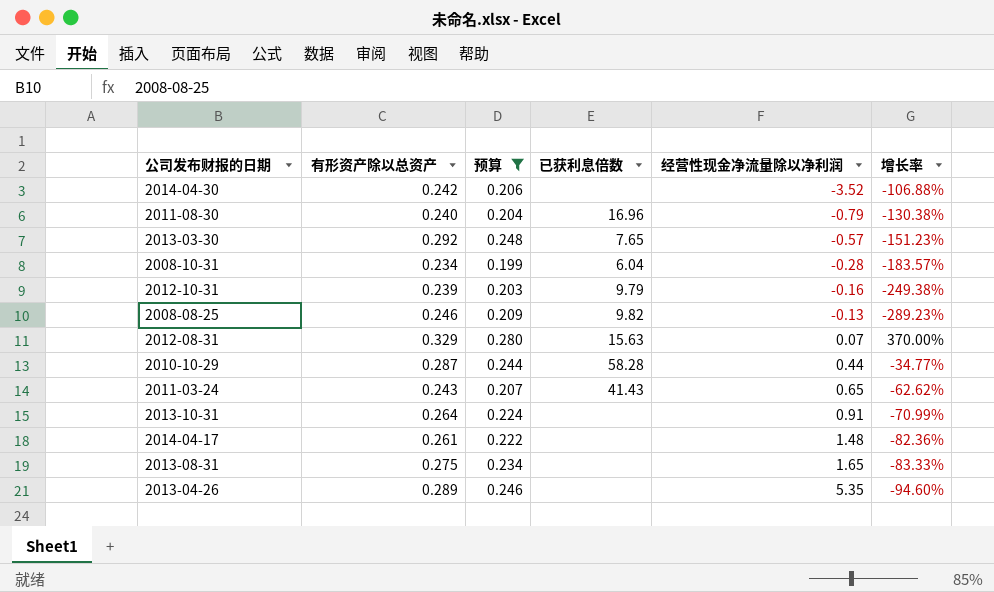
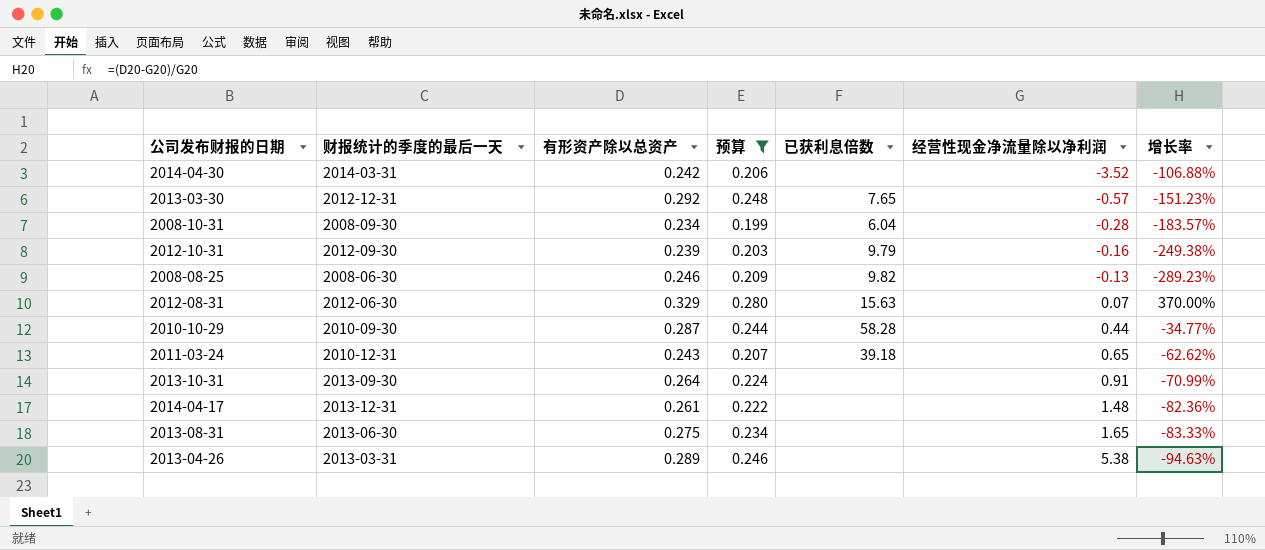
column 财报统计的季度的最后一天 | position: none -> 2
row 2011-08-30: 0.240 | 0.204 | 16.96 | -0.79 | -130.38% -> none
2011-03-24 | 已获利息倍数: 41.43 -> 39.18
2013-04-26 | 经营性现金净流量除以净利润: 5.35 -> 5.38
2013-04-26 | 增长率: -94.60% -> -94.63%

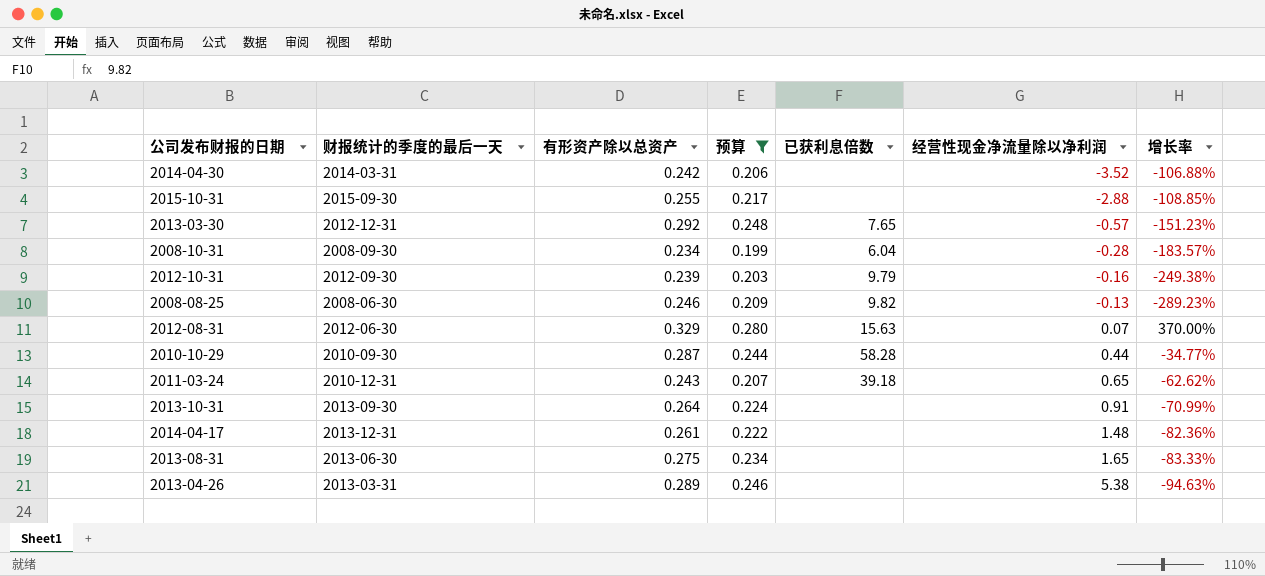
row 2015-10-31: none -> 2015-09-30 | 0.255 | 0.217 | none | -2.88 | -108.85%

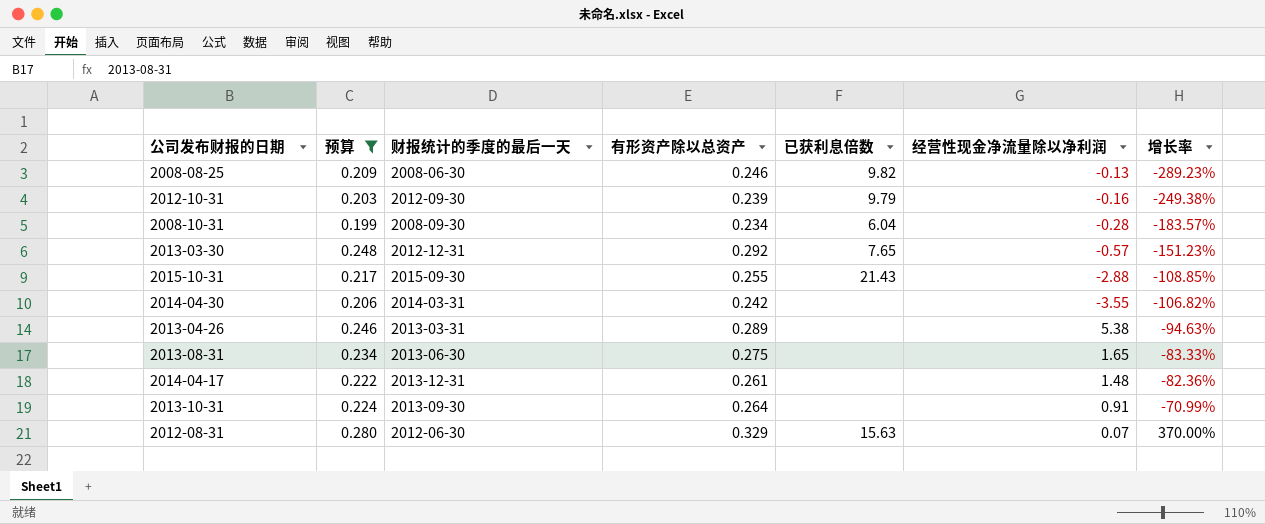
row order: 经营性现金净流量除以净利润 ascending -> 增长率 ascending
column 预算 | position: 4 -> 2
row 2010-10-29: 2010-09-30 | 0.287 | 0.244 | 58.28 | 0.44 | -34.77% -> none
row 2011-03-24: 2010-12-31 | 0.243 | 0.207 | 39.18 | 0.65 | -62.62% -> none
2015-10-31 | 已获利息倍数: none -> 21.43
2014-04-30 | 经营性现金净流量除以净利润: -3.52 -> -3.55
2014-04-30 | 增长率: -106.88% -> -106.82%

